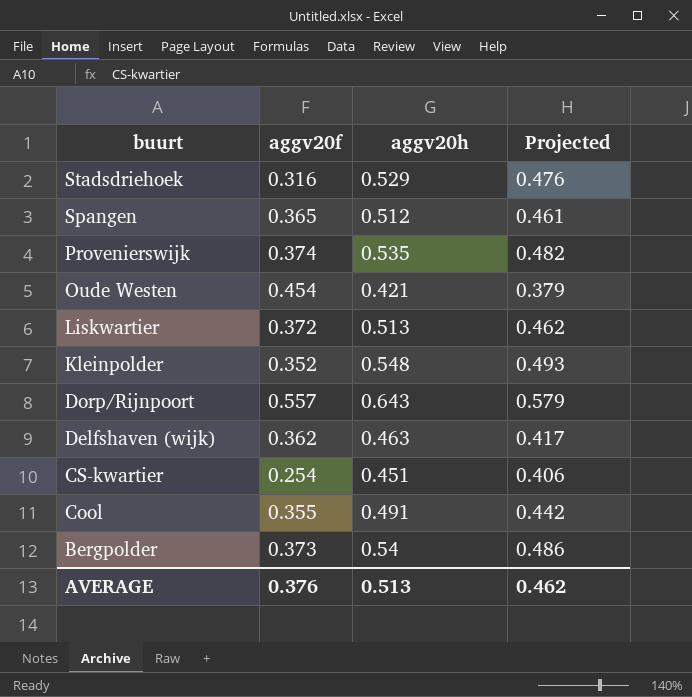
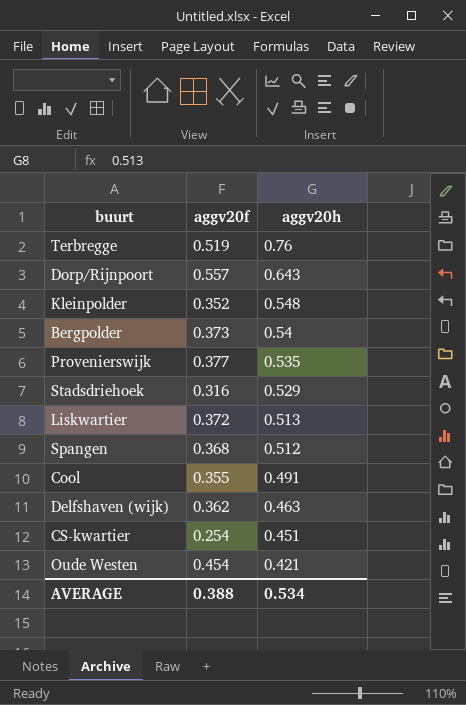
row order: buurt descending -> aggv20h descending
column Projected | formula: [aggv20h] * 0.9 -> none
row Terbregge: none -> 0.519 | 0.76
Provenierswijk | aggv20f: 0.374 -> 0.377
Spangen | aggv20f: 0.365 -> 0.368
AVERAGE | aggv20f: 0.376 -> 0.388
AVERAGE | aggv20h: 0.513 -> 0.534

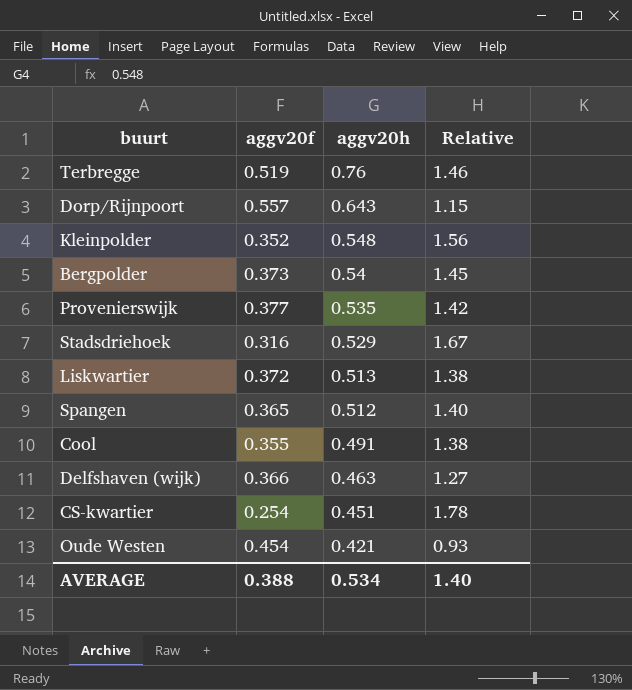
column Relative | formula: none -> [aggv20h] / [aggv20f]
Spangen | aggv20f: 0.368 -> 0.365
Delfshaven (wijk) | aggv20f: 0.362 -> 0.366

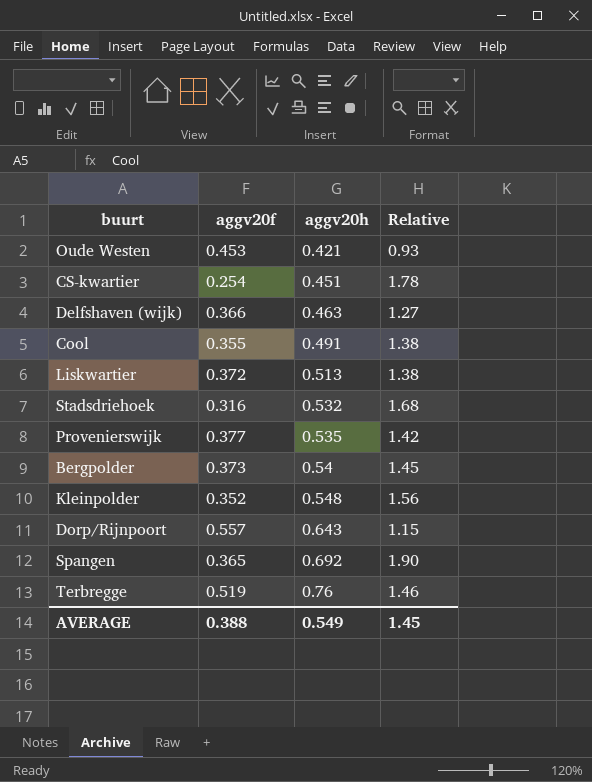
row order: aggv20h descending -> aggv20h ascending
Oude Westen | aggv20f: 0.454 -> 0.453
Stadsdriehoek | aggv20h: 0.529 -> 0.532
Stadsdriehoek | Relative: 1.67 -> 1.68
Spangen | aggv20h: 0.512 -> 0.692
Spangen | Relative: 1.40 -> 1.90
AVERAGE | aggv20h: 0.534 -> 0.549
AVERAGE | Relative: 1.40 -> 1.45

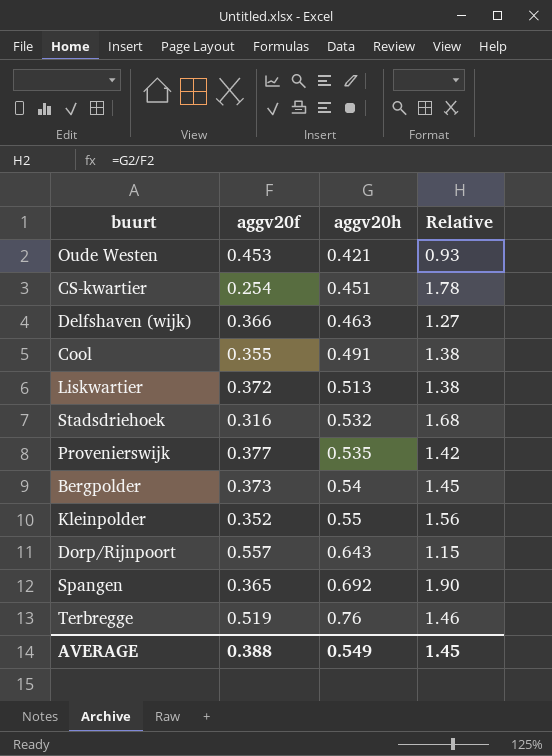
Kleinpolder | aggv20h: 0.548 -> 0.55

